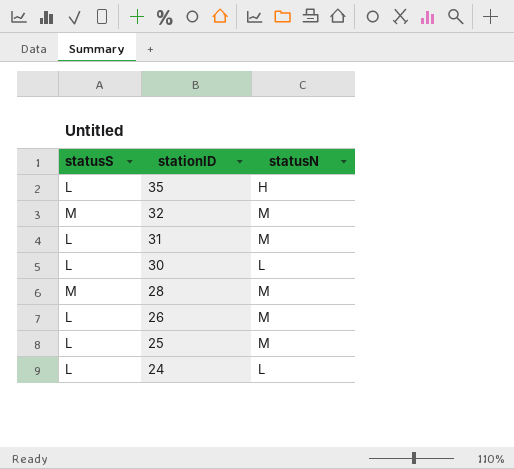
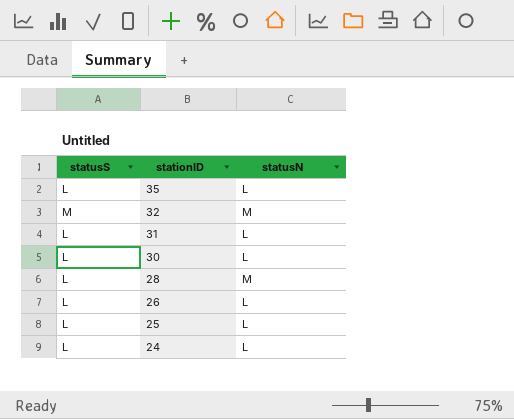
35 | statusN: H -> L
31 | statusN: M -> L
28 | statusS: M -> L
26 | statusN: M -> L
25 | statusN: M -> L

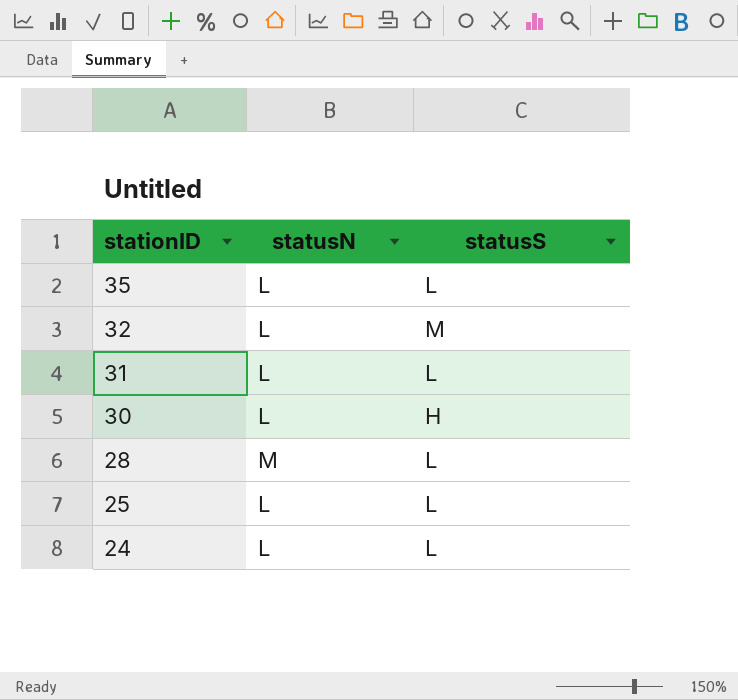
column statusS | position: 1 -> 3
row 26: L | L -> none
32 | statusN: M -> L
30 | statusS: L -> H

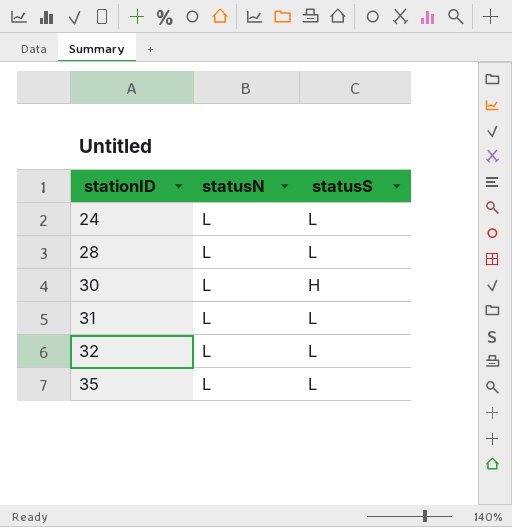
row order: stationID descending -> stationID ascending
row 25: L | L -> none
28 | statusN: M -> L
32 | statusS: M -> L

